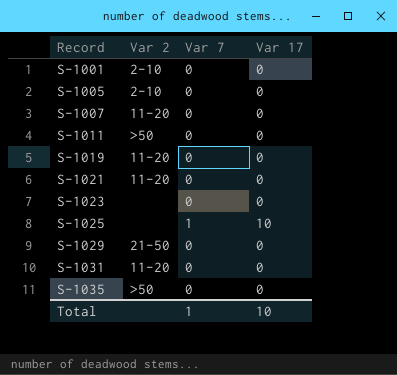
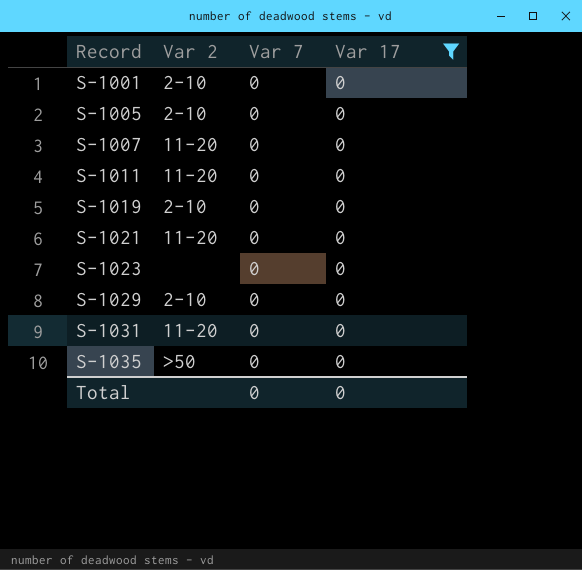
filter: none -> Var 17 = 0
S-1011 | Var 2: >50 -> 11-20
S-1019 | Var 2: 11-20 -> 2-10
S-1029 | Var 2: 21-50 -> 2-10
Total | Var 7: 1 -> 0
Total | Var 17: 10 -> 0

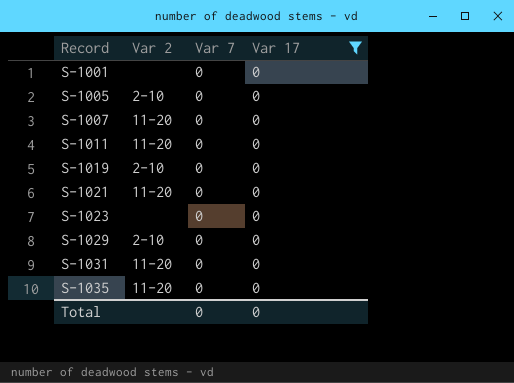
S-1001 | Var 2: 2-10 -> none
S-1035 | Var 2: >50 -> 11-20

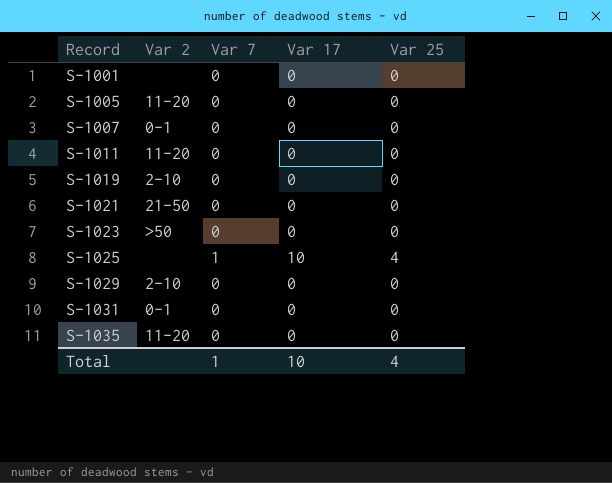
filter: Var 17 = 0 -> none
column Var 25 | position: none -> 5
S-1005 | Var 2: 2-10 -> 11-20
S-1007 | Var 2: 11-20 -> 0-1
S-1021 | Var 2: 11-20 -> 21-50
S-1023 | Var 2: none -> >50
S-1031 | Var 2: 11-20 -> 0-1
Total | Var 7: 0 -> 1
Total | Var 17: 0 -> 10

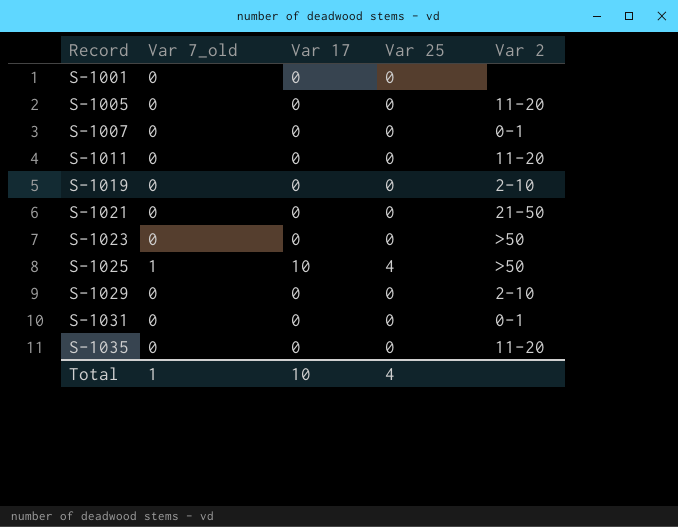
column name: Var 7 -> Var 7_old
column Var 2 | position: 2 -> 5
S-1025 | Var 2: none -> >50

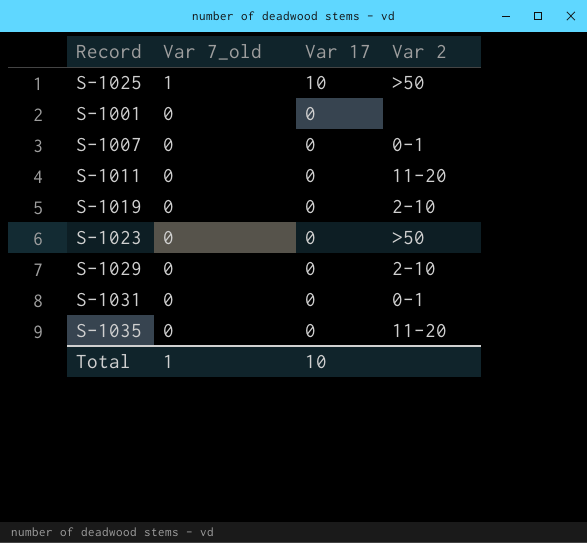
row order: Record ascending -> Var 7_old descending
column Var 25 | position: 4 -> none
row S-1005: 0 | 0 | 0 | 11-20 -> none
row S-1021: 0 | 0 | 0 | 21-50 -> none

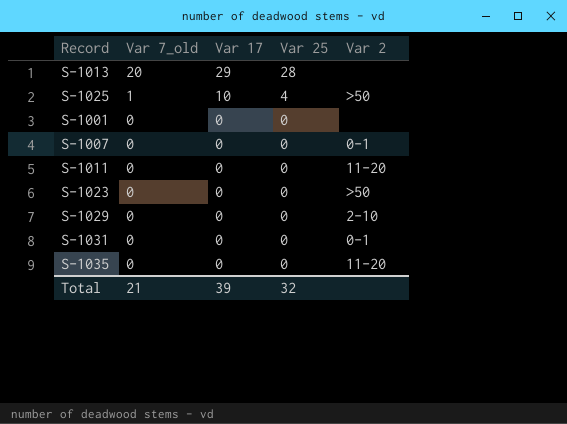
column Var 25 | position: none -> 4
row S-1019: 0 | 0 | 2-10 -> none
row S-1013: none -> 20 | 29 | 28 | none
Total | Var 7_old: 1 -> 21
Total | Var 17: 10 -> 39

